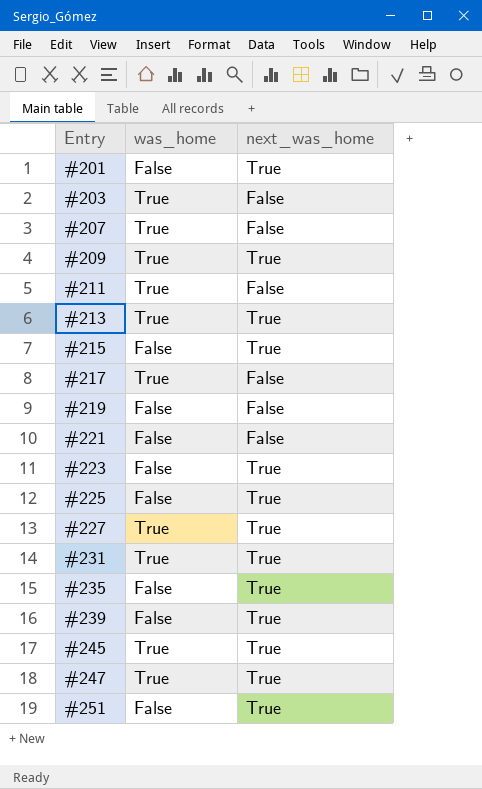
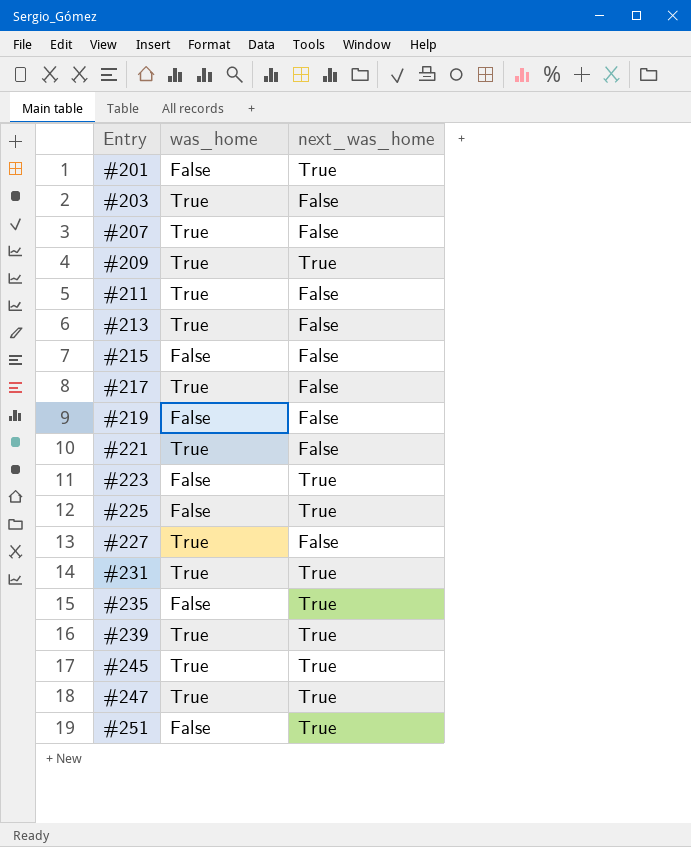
#213 | next_was_home: True -> False
#215 | next_was_home: True -> False
#221 | was_home: False -> True
#227 | next_was_home: True -> False
#239 | was_home: False -> True

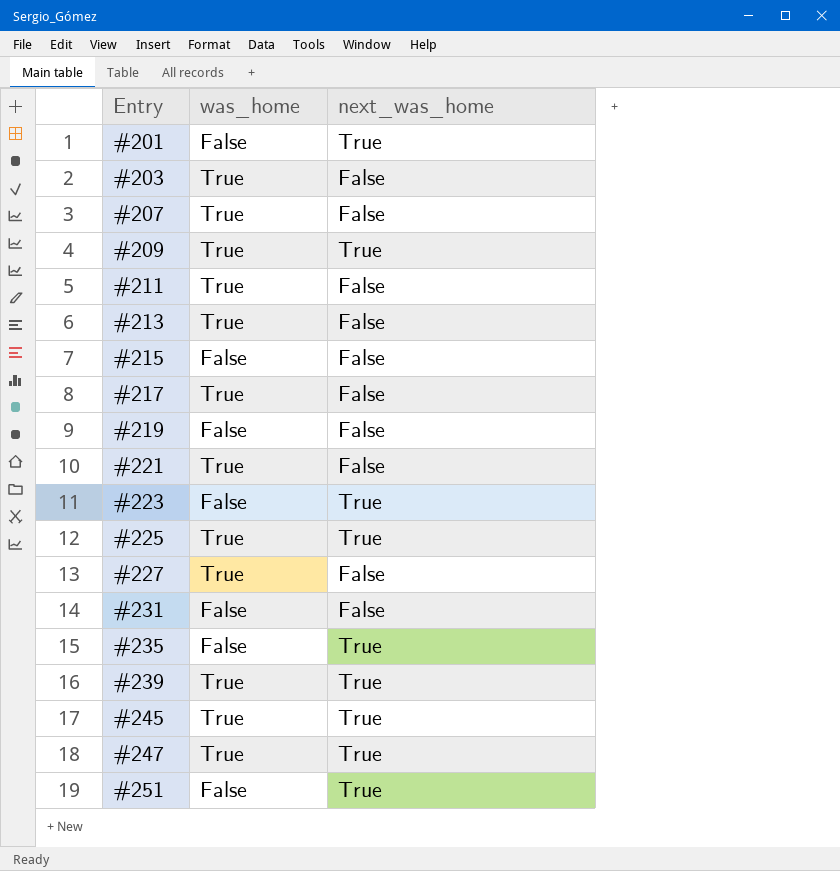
#225 | was_home: False -> True
#231 | was_home: True -> False
#231 | next_was_home: True -> False

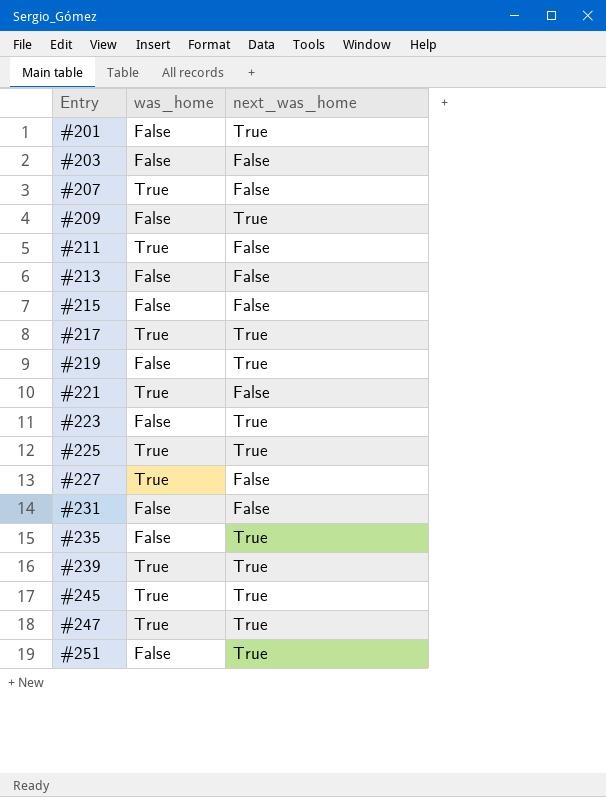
#203 | was_home: True -> False
#209 | was_home: True -> False
#213 | was_home: True -> False
#217 | next_was_home: False -> True
#219 | next_was_home: False -> True

